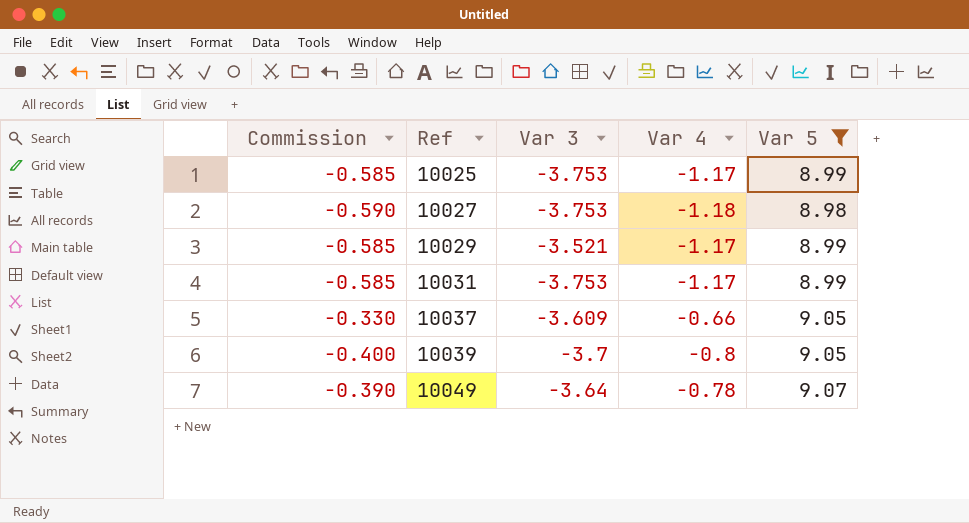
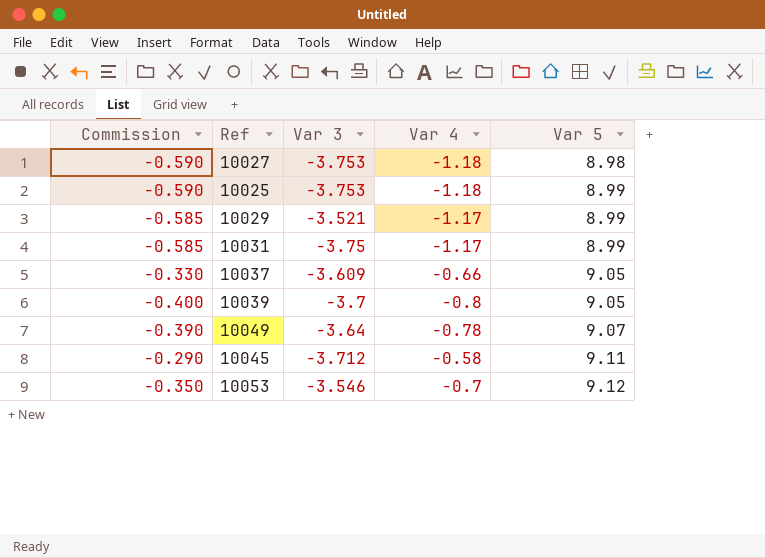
filter: Var 5 <= 9.07 -> none
row order: Ref ascending -> Var 5 ascending
10025 | Commission: -0.585 -> -0.590
10025 | Var 4: -1.17 -> -1.18
10031 | Var 3: -3.753 -> -3.75

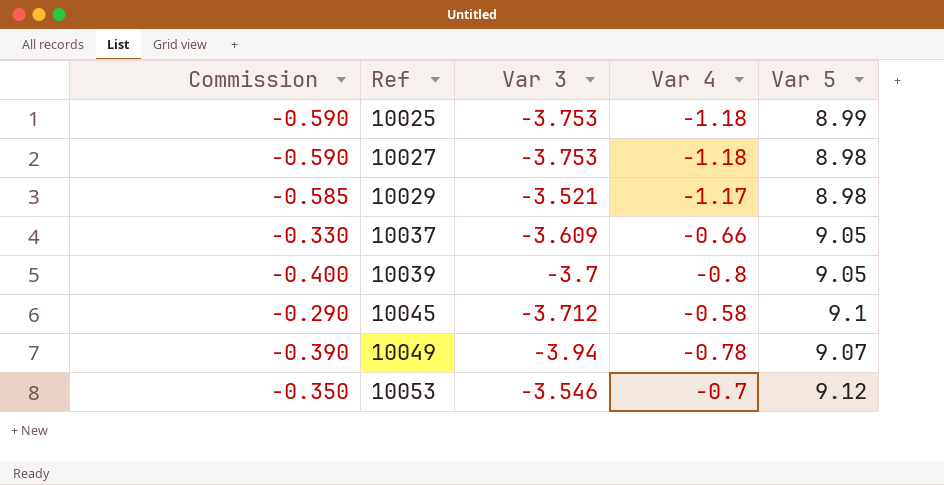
row order: Var 5 ascending -> Ref ascending
row 10031: -0.585 | -3.75 | -1.17 | 8.99 -> none
10029 | Var 5: 8.99 -> 8.98
10045 | Var 5: 9.11 -> 9.1
10049 | Var 3: -3.64 -> -3.94

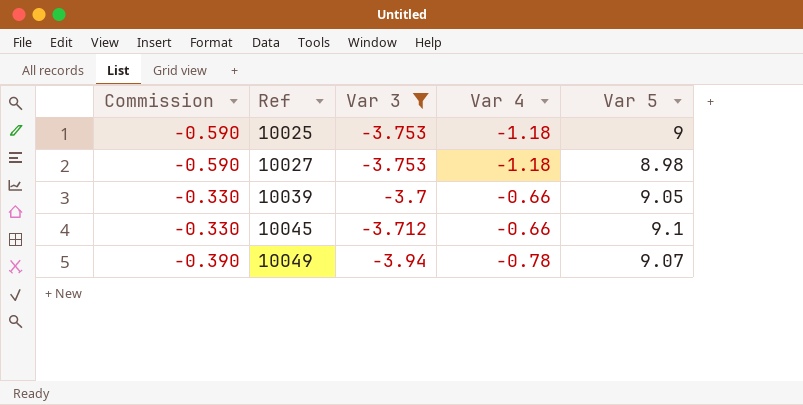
filter: none -> Var 3 <= -3.7
10025 | Var 5: 8.99 -> 9
10039 | Commission: -0.400 -> -0.330
10039 | Var 4: -0.8 -> -0.66
10045 | Commission: -0.290 -> -0.330
10045 | Var 4: -0.58 -> -0.66

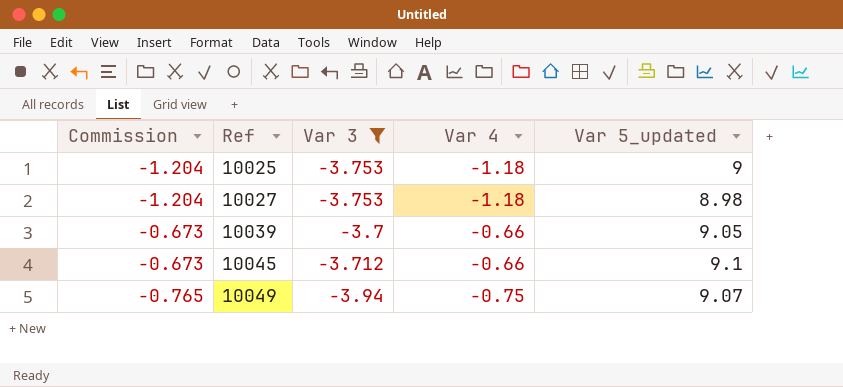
column Commission | formula: [Var 4] * 0.5 -> [Var 4] * 1.02
column name: Var 5 -> Var 5_updated
10049 | Var 4: -0.78 -> -0.75

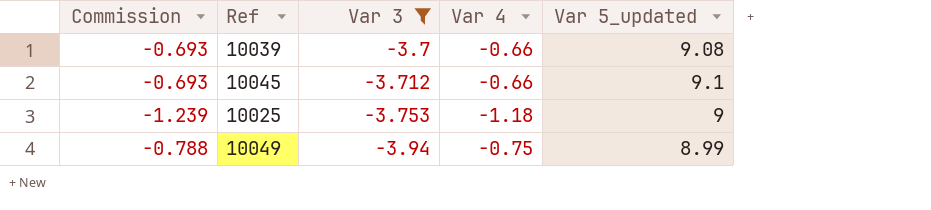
row order: Ref ascending -> Var 3 descending
column Commission | formula: [Var 4] * 1.02 -> [Var 4] * 1.05
row 10027: -1.204 | -3.753 | -1.18 | 8.98 -> none
10039 | Var 5_updated: 9.05 -> 9.08
10049 | Var 5_updated: 9.07 -> 8.99

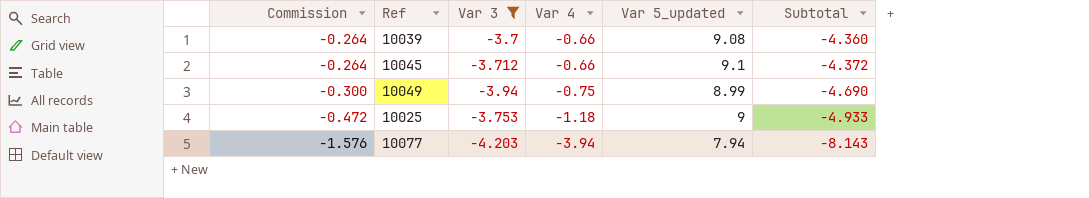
row order: Var 3 descending -> Commission descending
column Commission | formula: [Var 4] * 1.05 -> [Var 4] * 0.4
column Subtotal | formula: none -> [Var 3] + [Var 4]
row 10077: none -> -1.576 | -4.203 | -3.94 | 7.94 | -8.143

